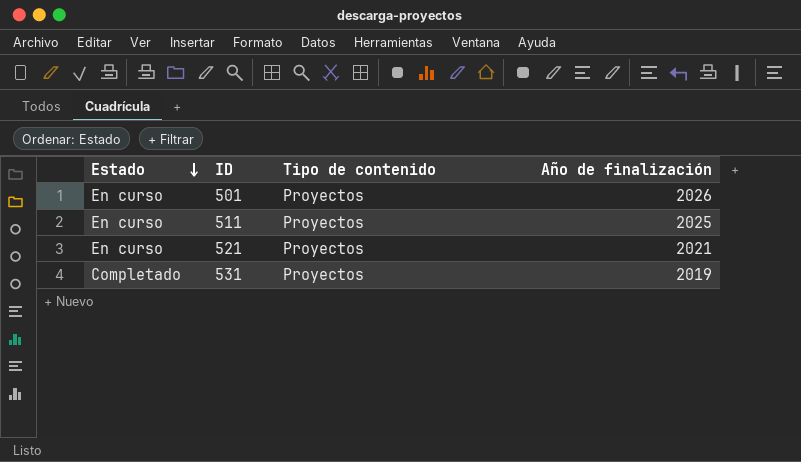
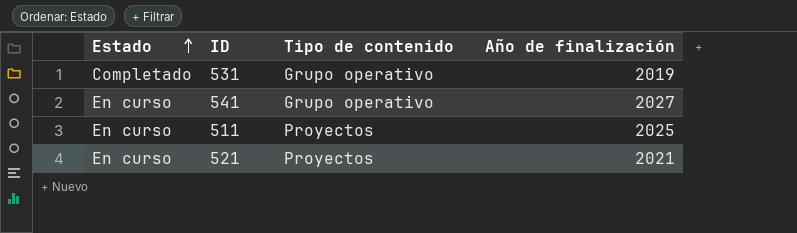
row order: Estado descending -> Estado ascending
row 501: En curso | Proyectos | 2026 -> none
531 | Tipo de contenido: Proyectos -> Grupo operativo
row 541: none -> En curso | Grupo operativo | 2027

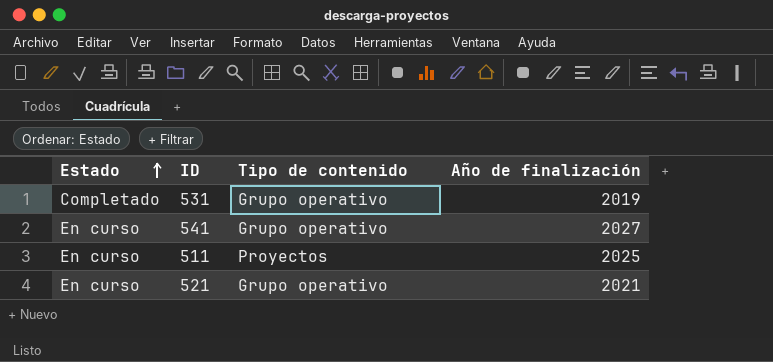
521 | Tipo de contenido: Proyectos -> Grupo operativo

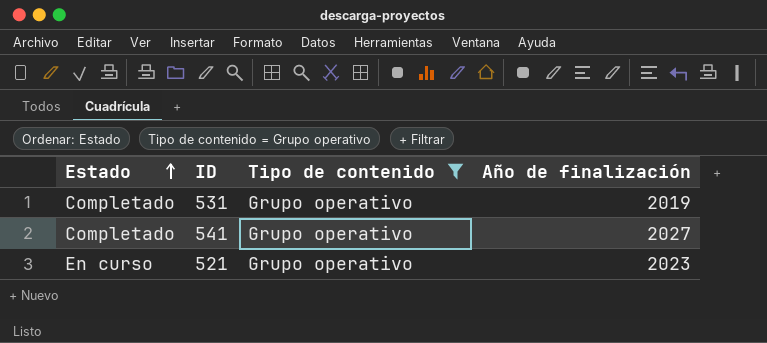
filter: none -> Tipo de contenido = Grupo operativo
541 | Estado: En curso -> Completado
521 | Año de finalización: 2021 -> 2023

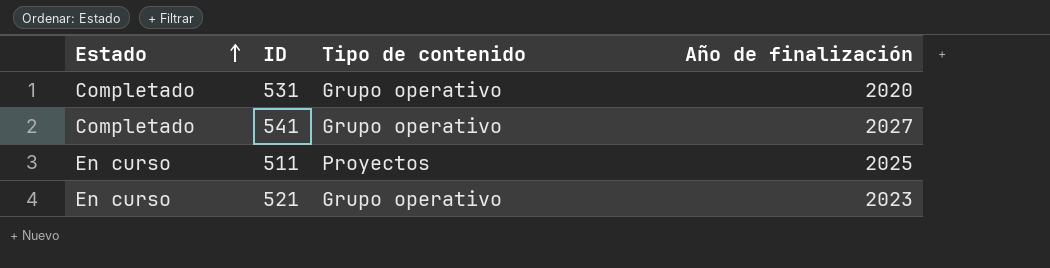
filter: Tipo de contenido = Grupo operativo -> none
531 | Año de finalización: 2019 -> 2020

